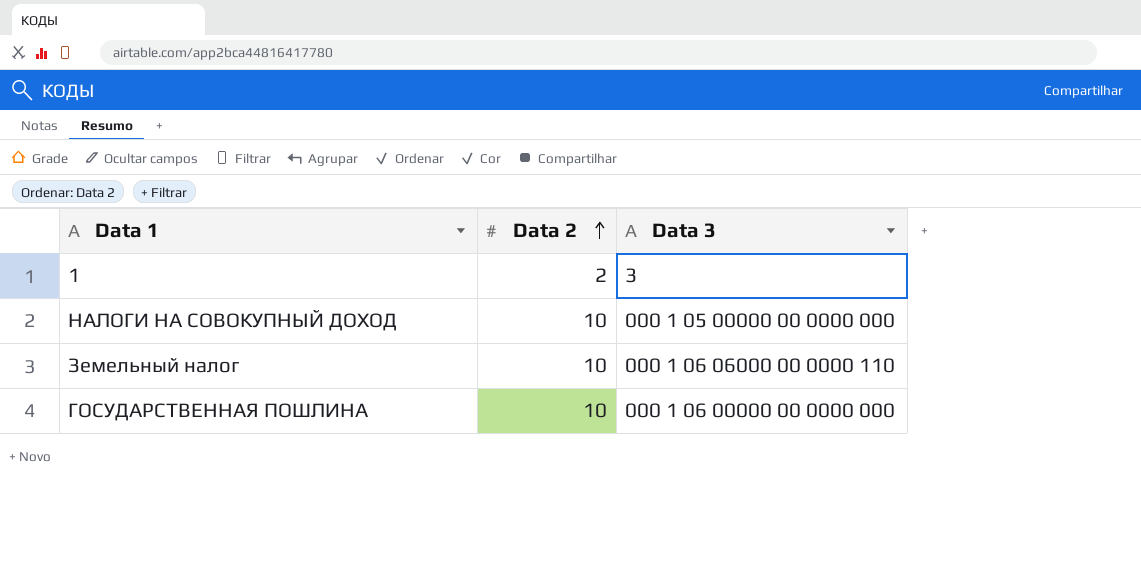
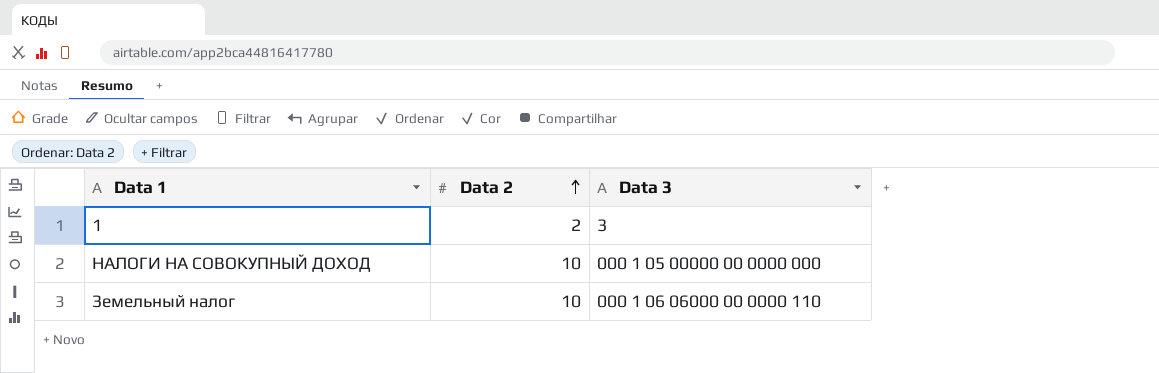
row ГОСУДАРСТВЕННАЯ ПОШЛИНА: 10 | 000 1 06 00000 00 0000 000 -> none

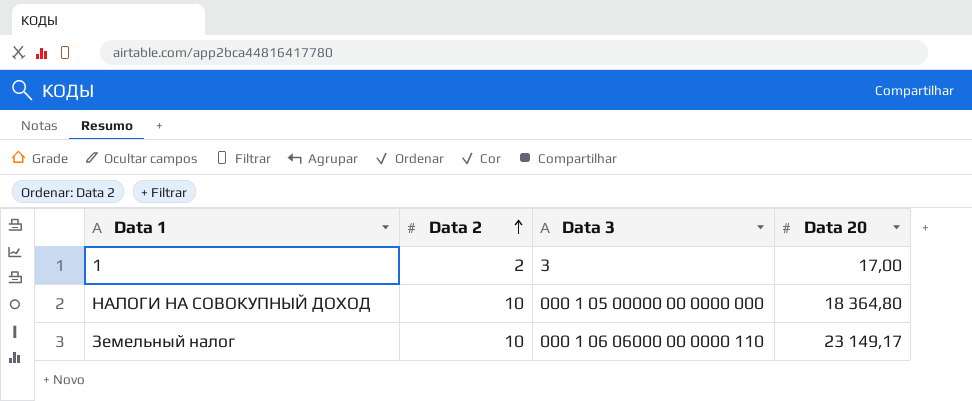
column Data 20 | position: none -> 4

